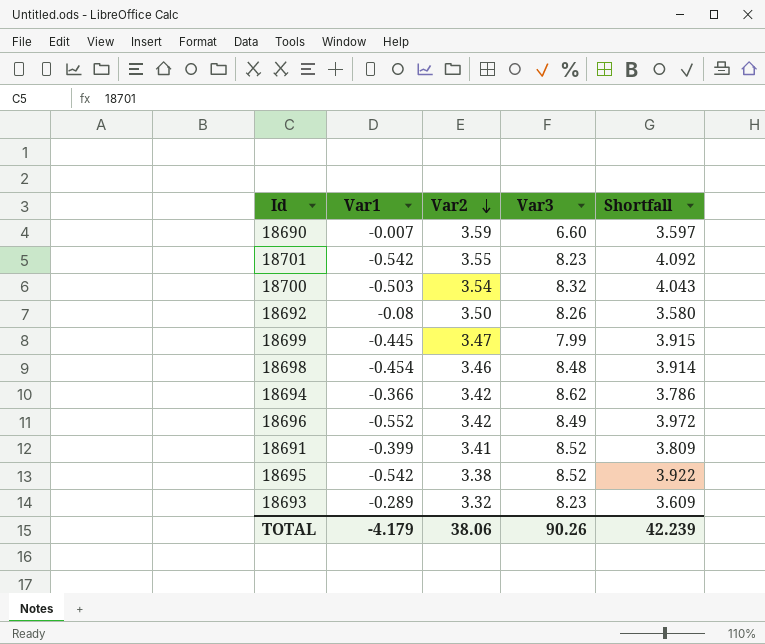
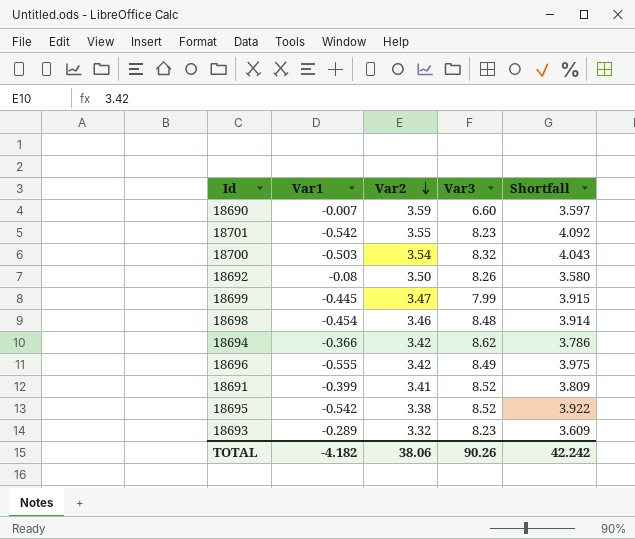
18696 | Var1: -0.552 -> -0.555
18696 | Shortfall: 3.972 -> 3.975
TOTAL | Var1: -4.179 -> -4.182
TOTAL | Shortfall: 42.239 -> 42.242

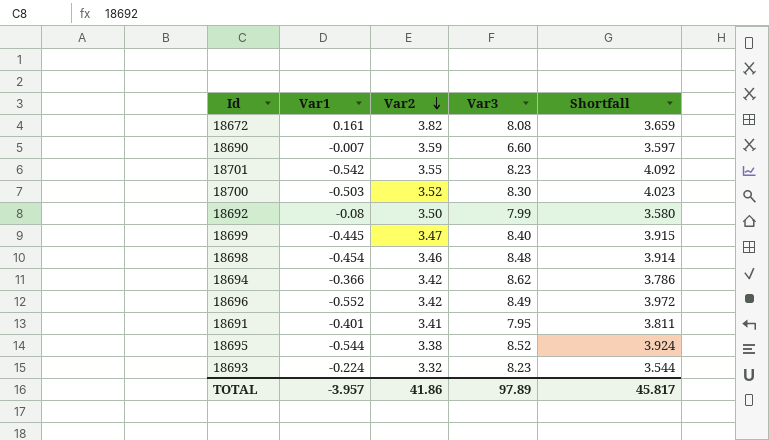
row 18672: none -> 0.161 | 3.82 | 8.08 | 3.659
18700 | Var2: 3.54 -> 3.52
18700 | Var3: 8.32 -> 8.30
18700 | Shortfall: 4.043 -> 4.023
18692 | Var3: 8.26 -> 7.99
18699 | Var3: 7.99 -> 8.40
18696 | Var1: -0.555 -> -0.552
18696 | Shortfall: 3.975 -> 3.972
18691 | Var1: -0.399 -> -0.401
18691 | Var3: 8.52 -> 7.95
18691 | Shortfall: 3.809 -> 3.811
18695 | Var1: -0.542 -> -0.544
18695 | Shortfall: 3.922 -> 3.924
18693 | Var1: -0.289 -> -0.224
18693 | Shortfall: 3.609 -> 3.544
TOTAL | Var1: -4.182 -> -3.957
TOTAL | Var2: 38.06 -> 41.86
TOTAL | Var3: 90.26 -> 97.89
TOTAL | Shortfall: 42.242 -> 45.817

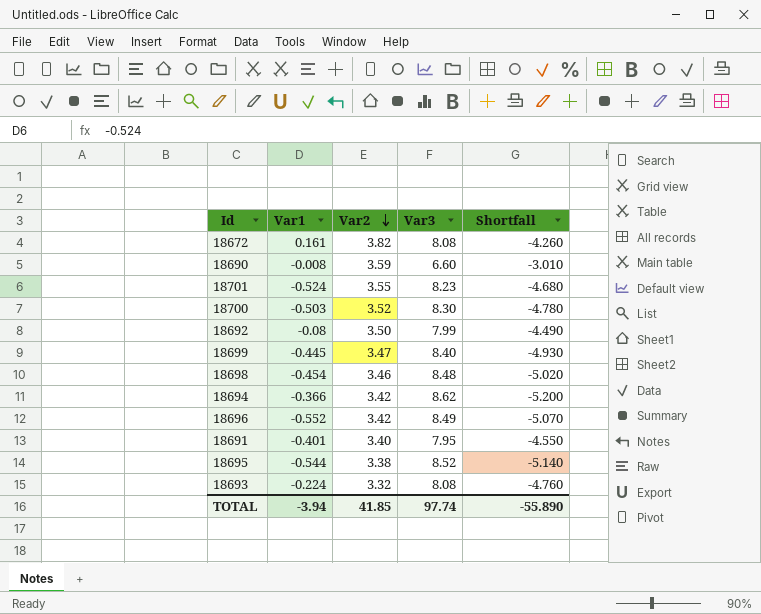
column Shortfall | formula: [Var2] - [Var1] -> [Var2] - [Var3]
18690 | Var1: -0.007 -> -0.008
18701 | Var1: -0.542 -> -0.524
18691 | Var2: 3.41 -> 3.40
18693 | Var3: 8.23 -> 8.08
TOTAL | Var1: -3.957 -> -3.94
TOTAL | Var2: 41.86 -> 41.85
TOTAL | Var3: 97.89 -> 97.74
TOTAL | Shortfall: 45.817 -> -55.890

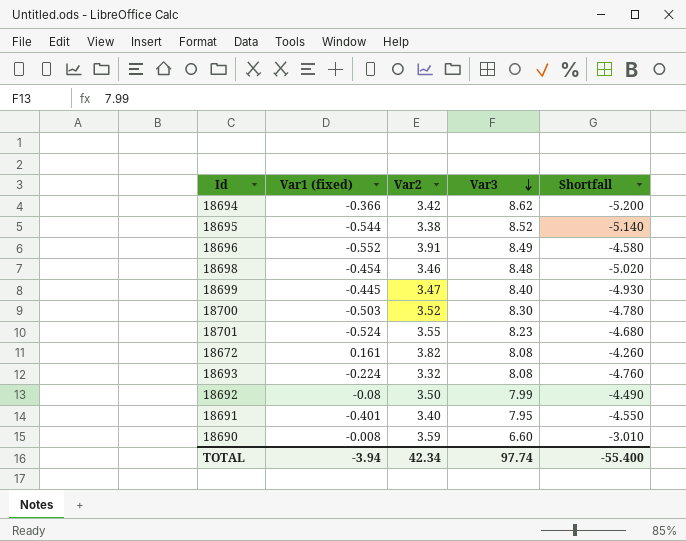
row order: Var2 descending -> Var3 descending
column name: Var1 -> Var1 (fixed)
18696 | Var2: 3.42 -> 3.91
18696 | Shortfall: -5.070 -> -4.580
TOTAL | Var2: 41.85 -> 42.34
TOTAL | Shortfall: -55.890 -> -55.400

